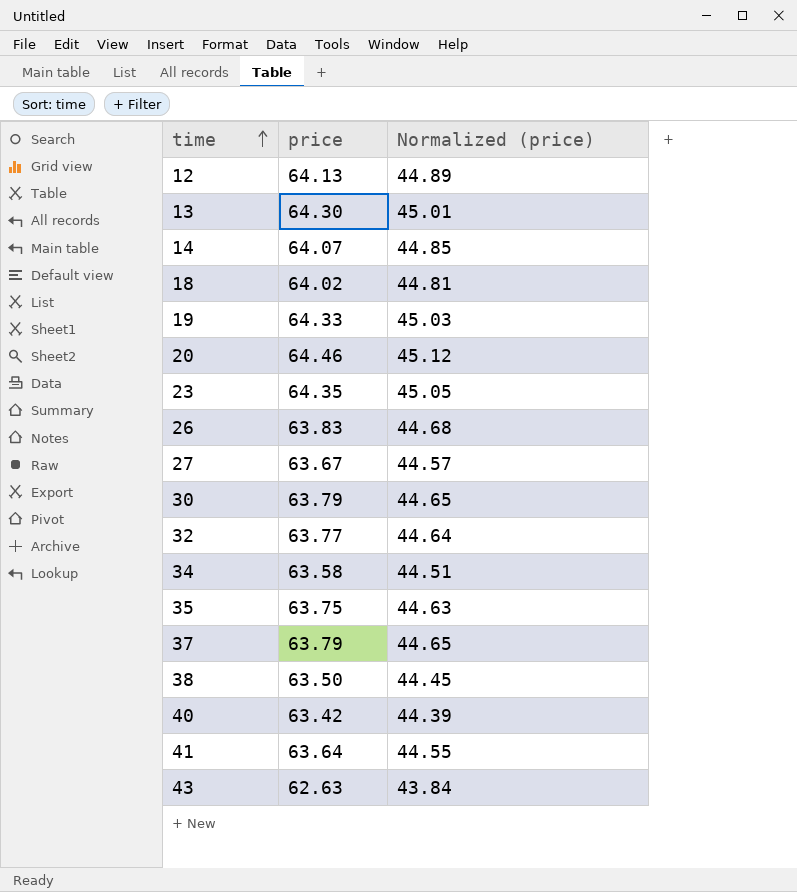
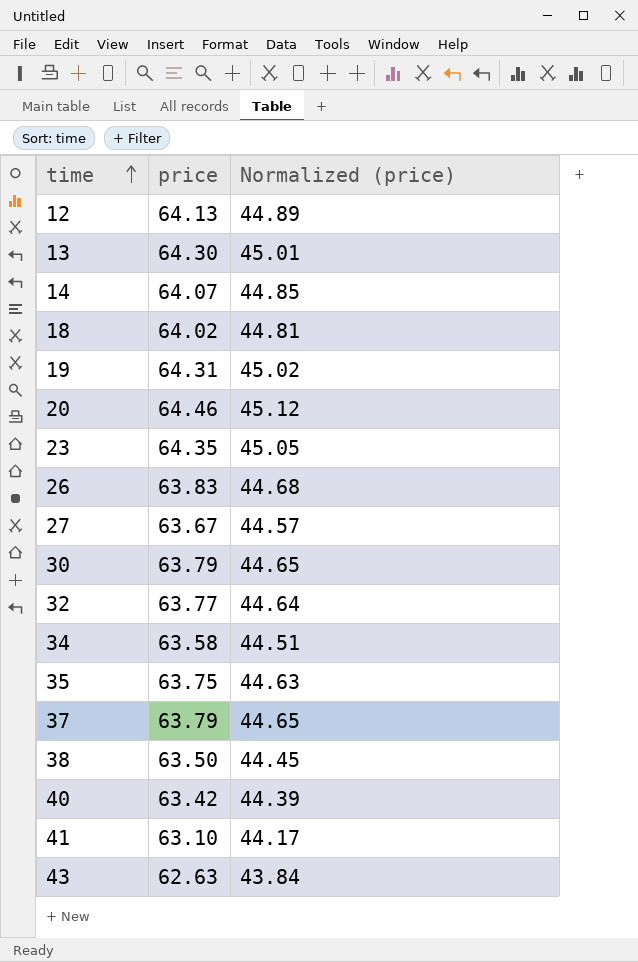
19 | price: 64.33 -> 64.31
19 | Normalized (price): 45.03 -> 45.02
41 | price: 63.64 -> 63.10
41 | Normalized (price): 44.55 -> 44.17

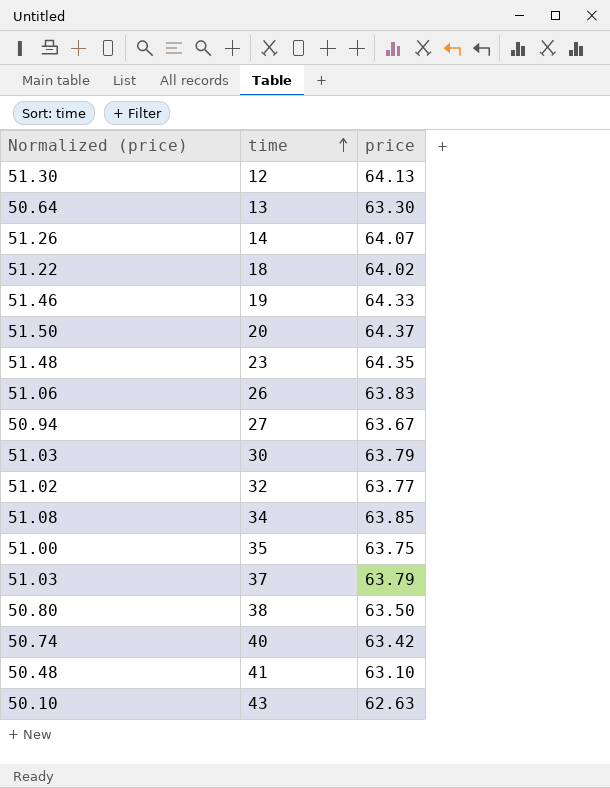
column Normalized (price) | formula: [price] * 0.7 -> [price] * 0.8
column Normalized (price) | position: 3 -> 1
13 | price: 64.30 -> 63.30
19 | price: 64.31 -> 64.33
20 | price: 64.46 -> 64.37
34 | price: 63.58 -> 63.85

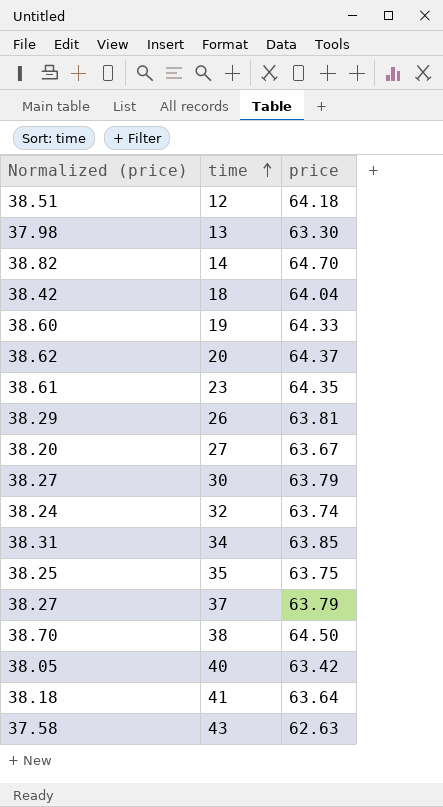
column Normalized (price) | formula: [price] * 0.8 -> [price] * 0.6
12 | price: 64.13 -> 64.18
14 | price: 64.07 -> 64.70
18 | price: 64.02 -> 64.04
26 | price: 63.83 -> 63.81
32 | price: 63.77 -> 63.74
38 | price: 63.50 -> 64.50
41 | price: 63.10 -> 63.64

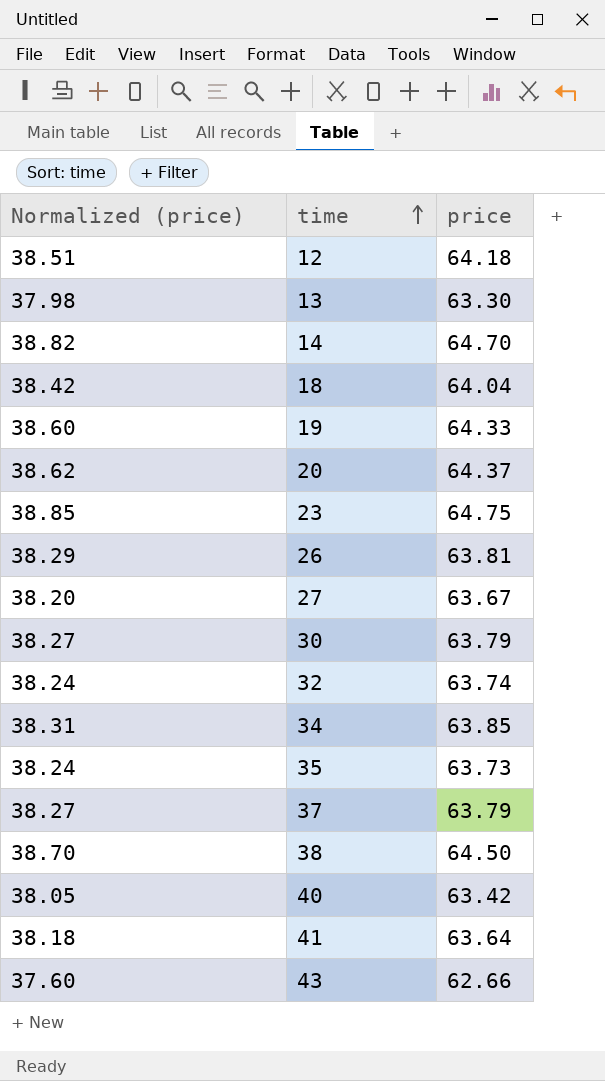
23 | Normalized (price): 38.61 -> 38.85
23 | price: 64.35 -> 64.75
35 | Normalized (price): 38.25 -> 38.24
35 | price: 63.75 -> 63.73
43 | Normalized (price): 37.58 -> 37.60
43 | price: 62.63 -> 62.66

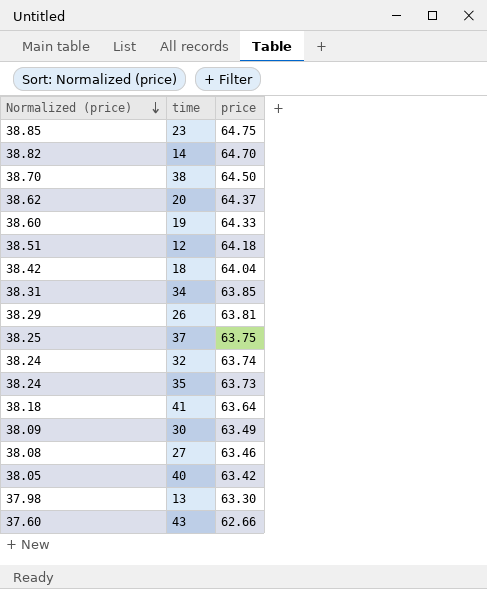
row order: time ascending -> Normalized (price) descending
37 | Normalized (price): 38.27 -> 38.25
37 | price: 63.79 -> 63.75
30 | Normalized (price): 38.27 -> 38.09
30 | price: 63.79 -> 63.49
27 | Normalized (price): 38.20 -> 38.08
27 | price: 63.67 -> 63.46

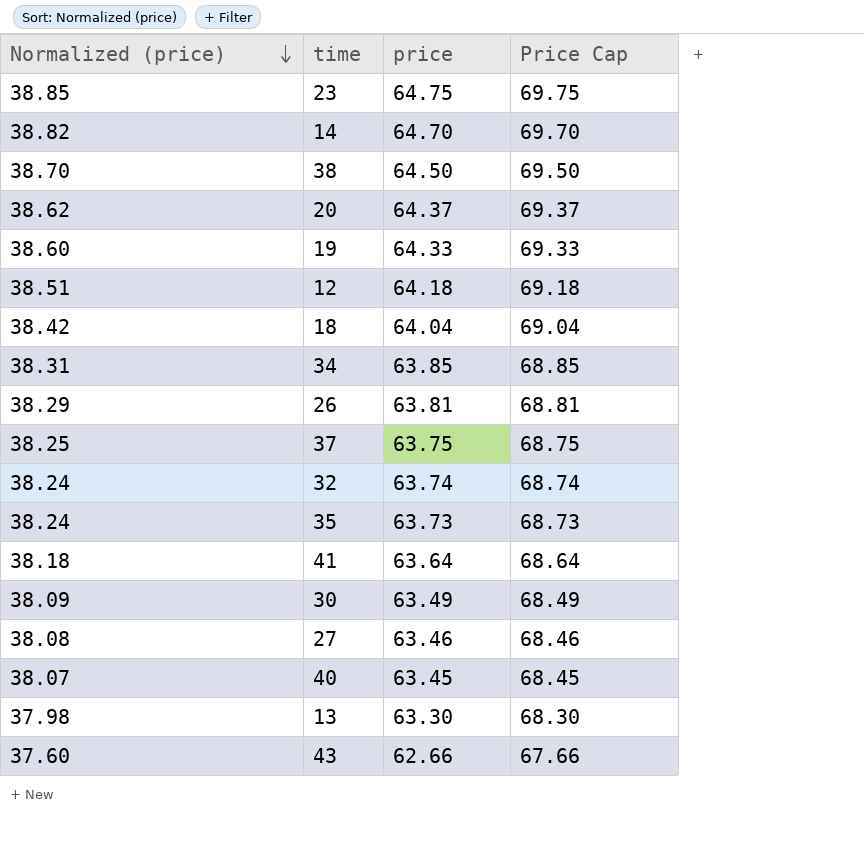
column Price Cap | formula: none -> [price] + 5
40 | Normalized (price): 38.05 -> 38.07
40 | price: 63.42 -> 63.45

